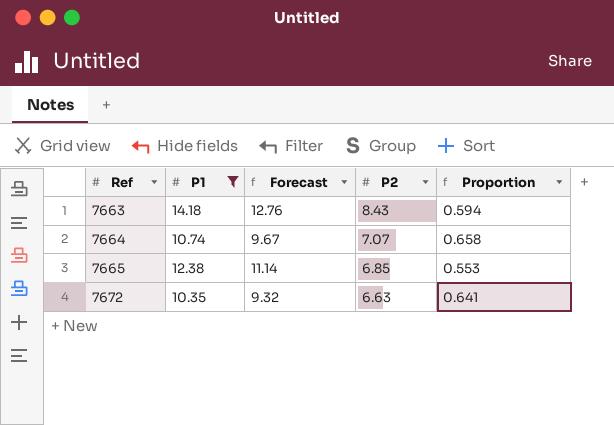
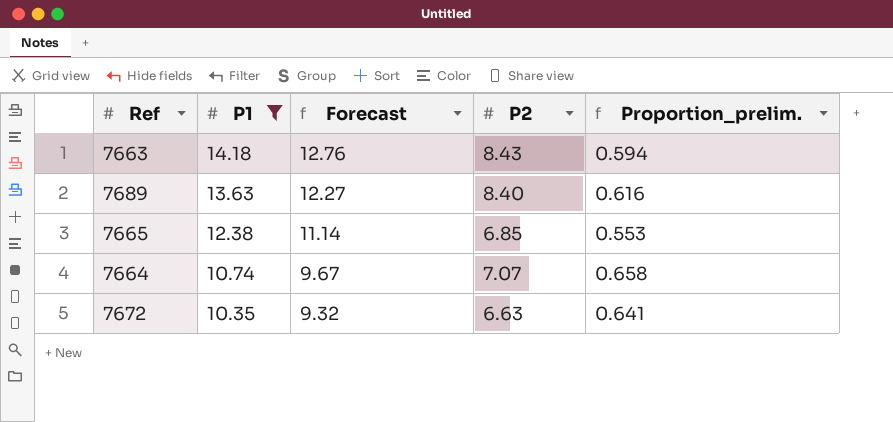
row order: Ref ascending -> P1 descending
column name: Proportion -> Proportion_prelim.
row 7689: none -> 13.63 | 12.27 | 8.40 | 0.616

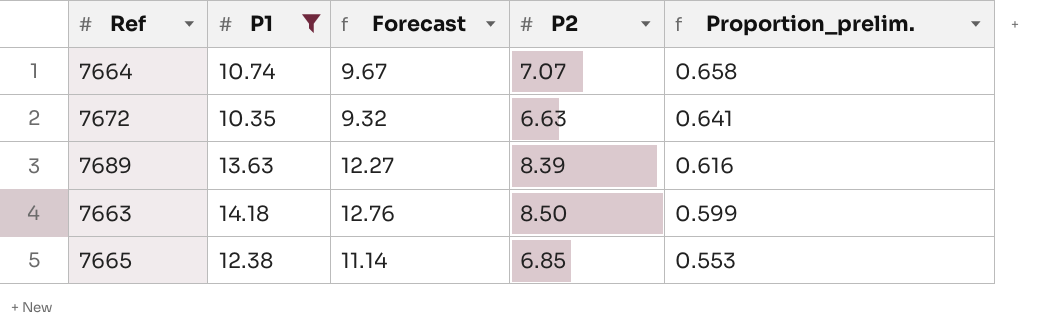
row order: P1 descending -> Proportion_prelim. descending
7689 | P2: 8.40 -> 8.39
7663 | P2: 8.43 -> 8.50
7663 | Proportion_prelim.: 0.594 -> 0.599

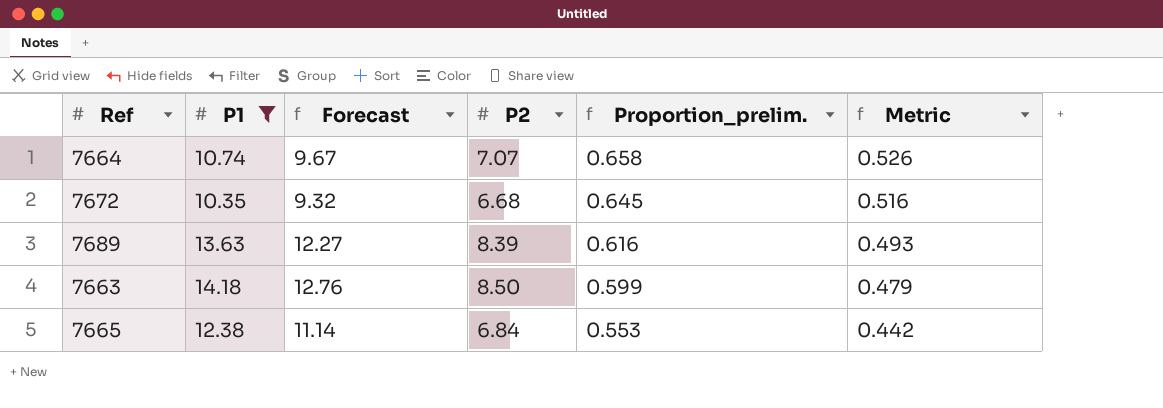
column Metric | formula: none -> [Proportion_prelim.] * 0.8
7672 | P2: 6.63 -> 6.68
7672 | Proportion_prelim.: 0.641 -> 0.645
7665 | P2: 6.85 -> 6.84

